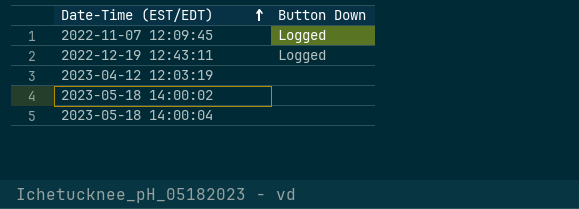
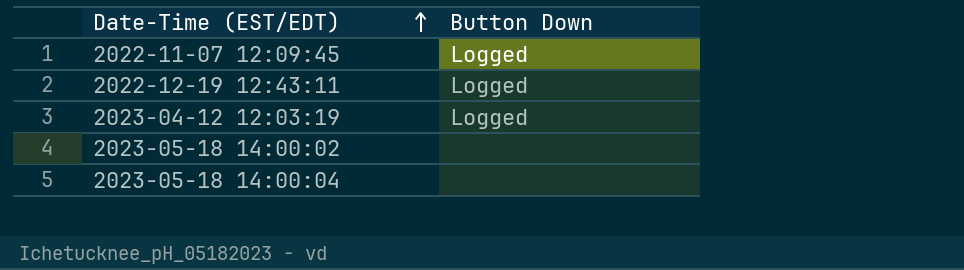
2023-04-12 12:03:19 | Button Down: none -> Logged

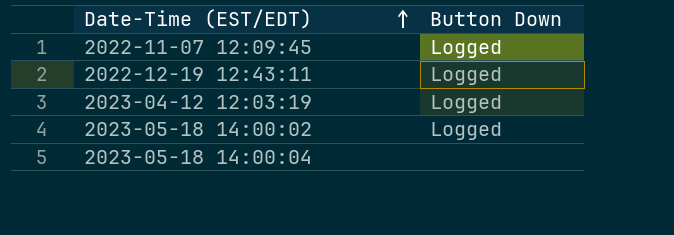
2023-05-18 14:00:02 | Button Down: none -> Logged

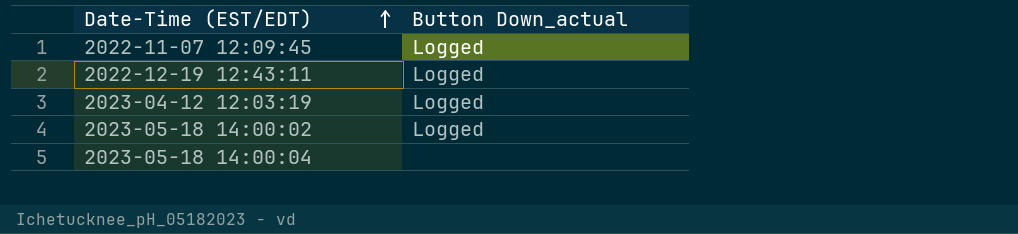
column name: Button Down -> Button Down_actual

